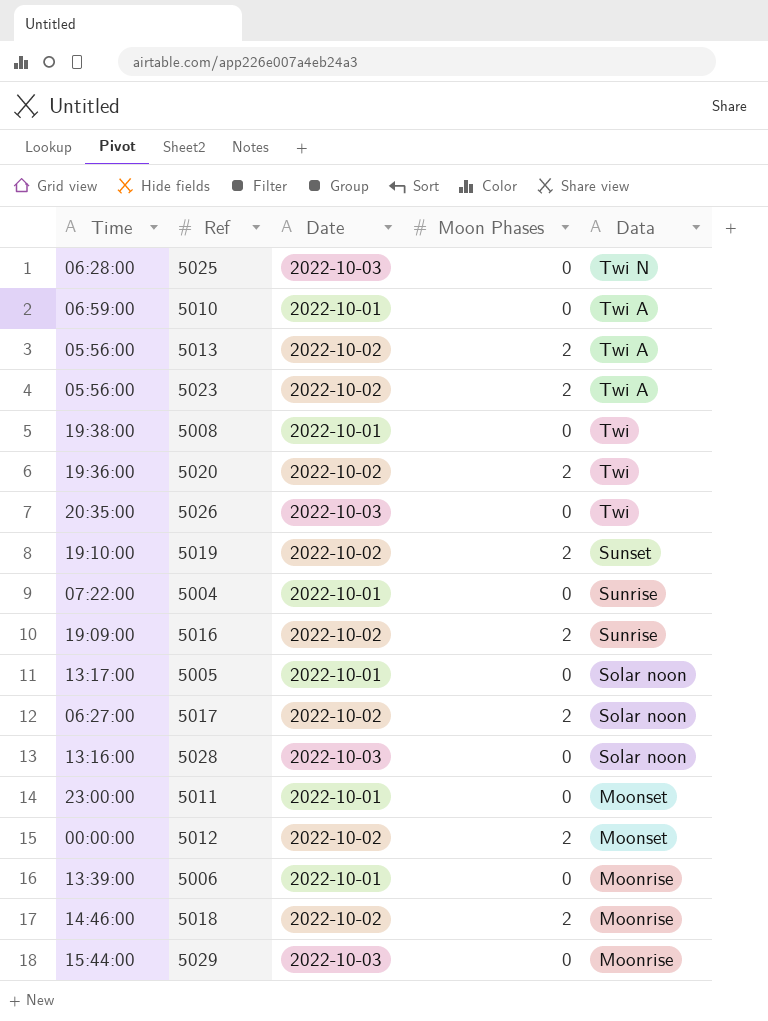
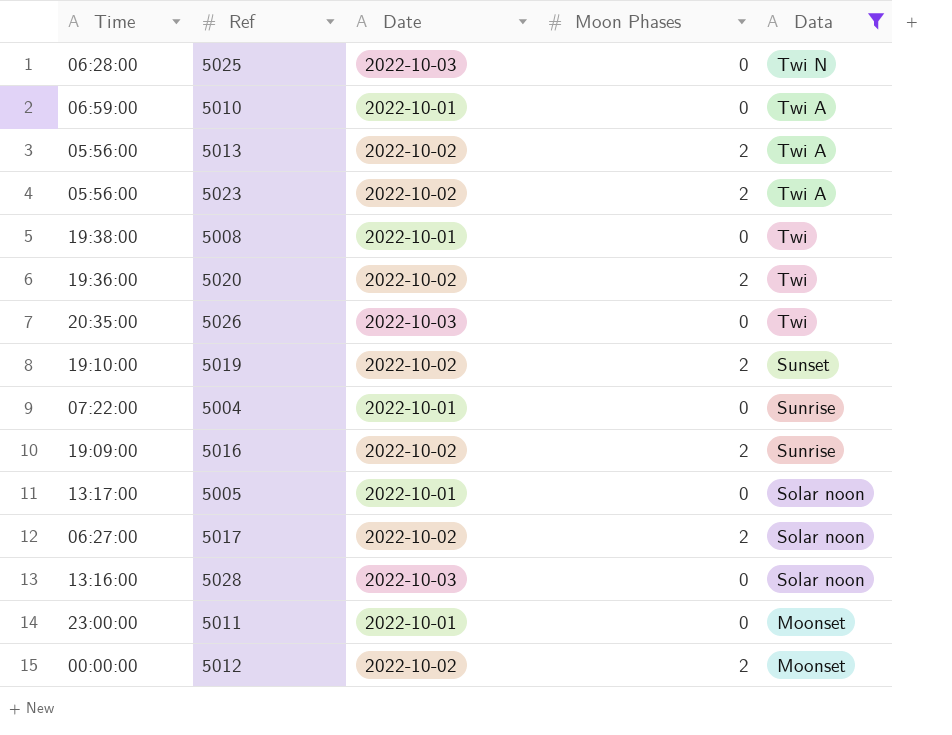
filter: none -> Data != Moonrise

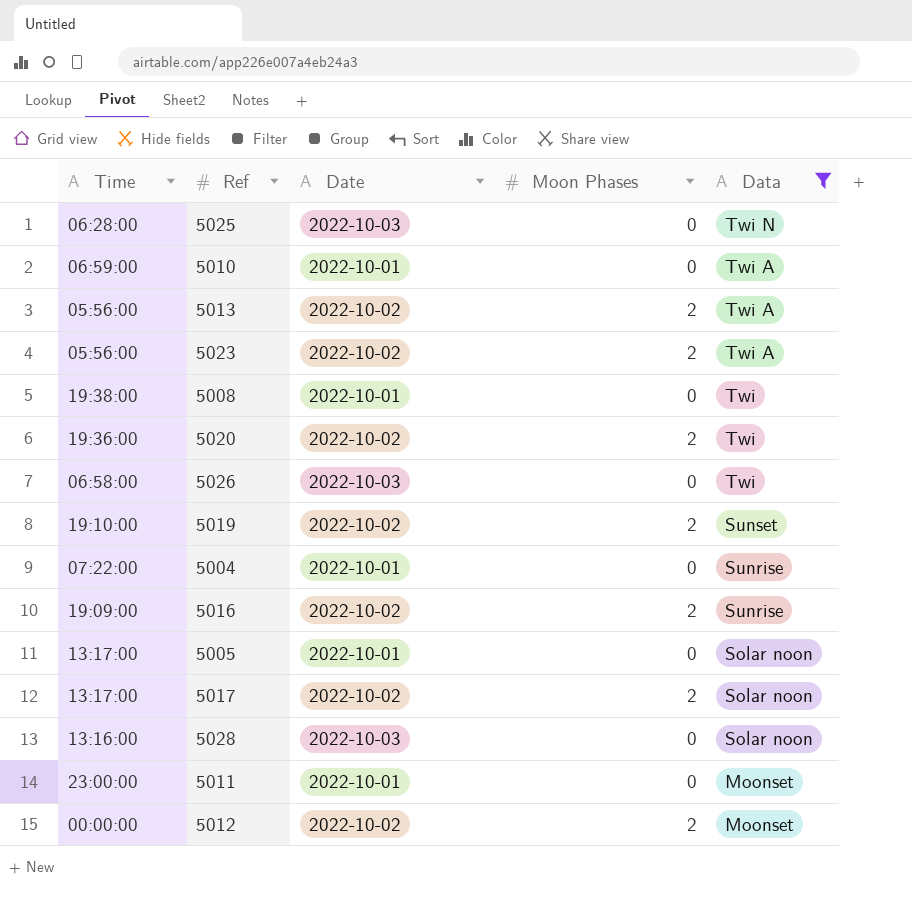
5026 | Time: 20:35:00 -> 06:58:00
5017 | Time: 06:27:00 -> 13:17:00

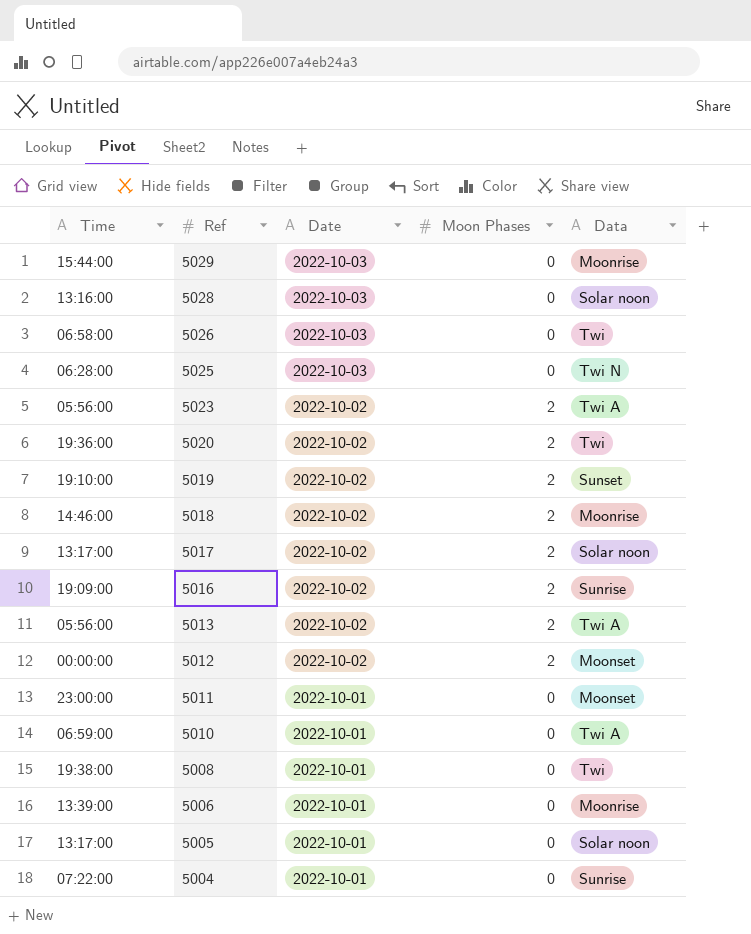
filter: Data != Moonrise -> none
row order: Data descending -> Ref descending

